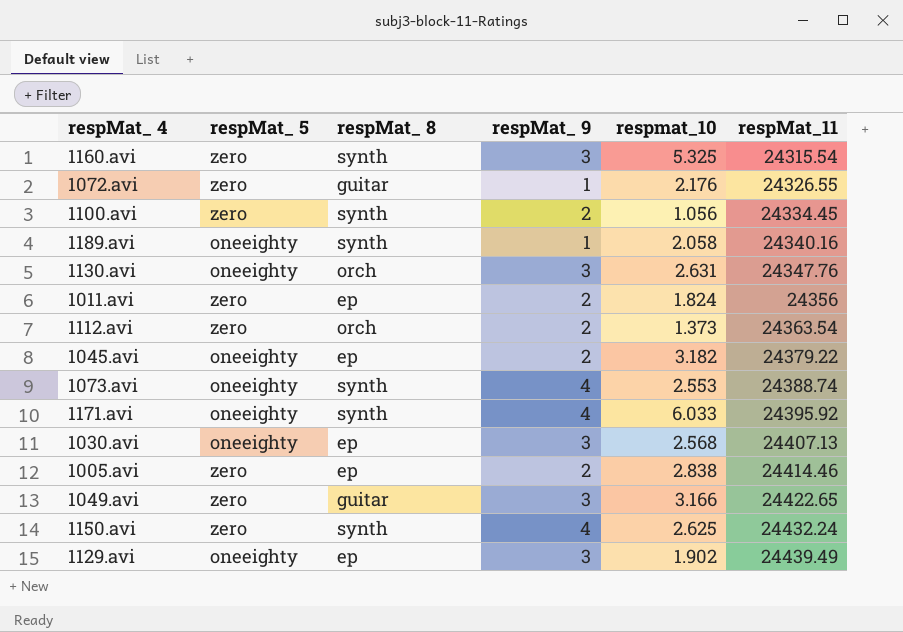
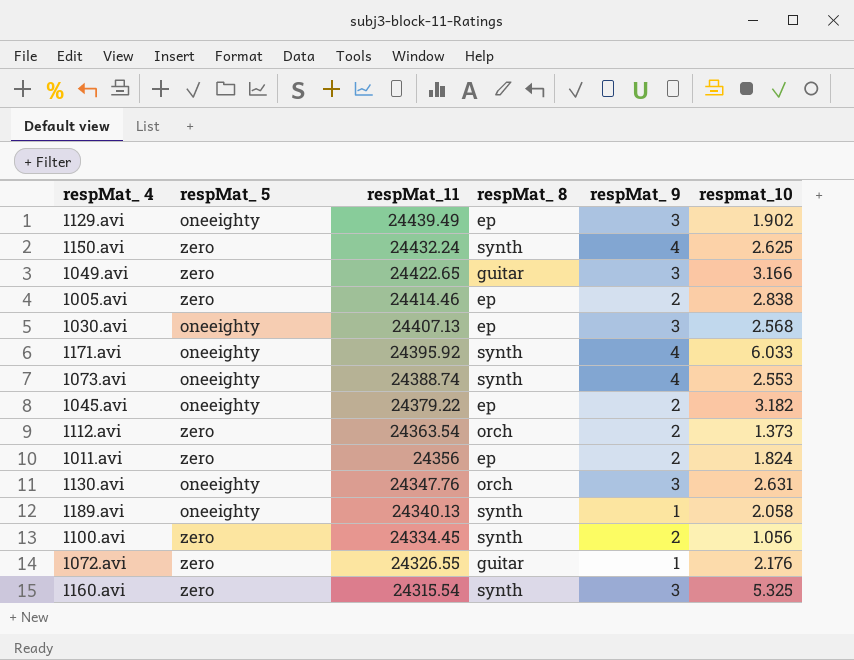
row order: respMat_11 ascending -> respMat_11 descending
column respMat_11 | position: 6 -> 3
1189.avi | respMat_11: 24340.16 -> 24340.13

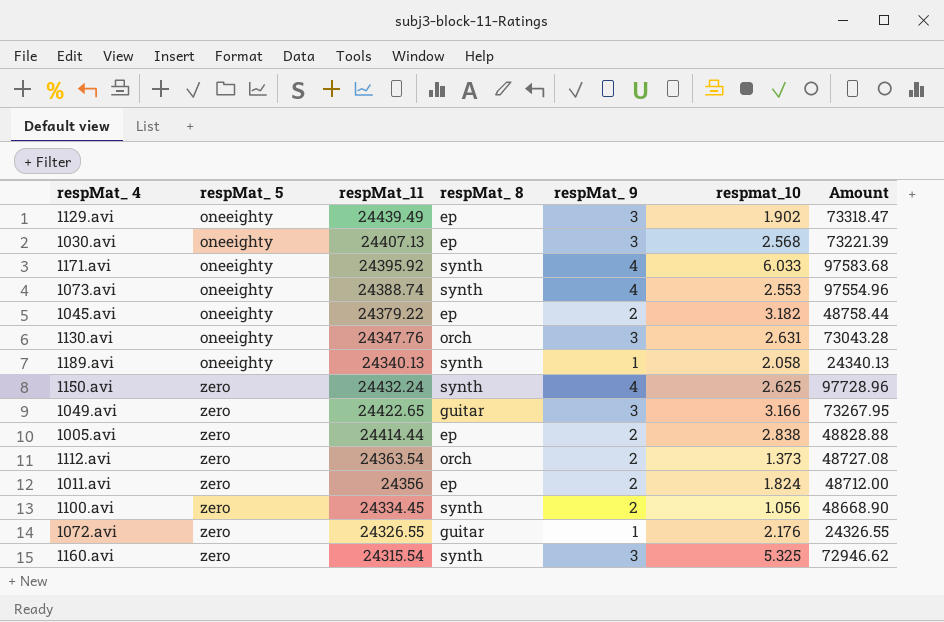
row order: respMat_11 descending -> respMat_ 5 ascending
column Amount | formula: none -> [respMat_11] * [respMat_ 9]
1005.avi | respMat_11: 24414.46 -> 24414.44

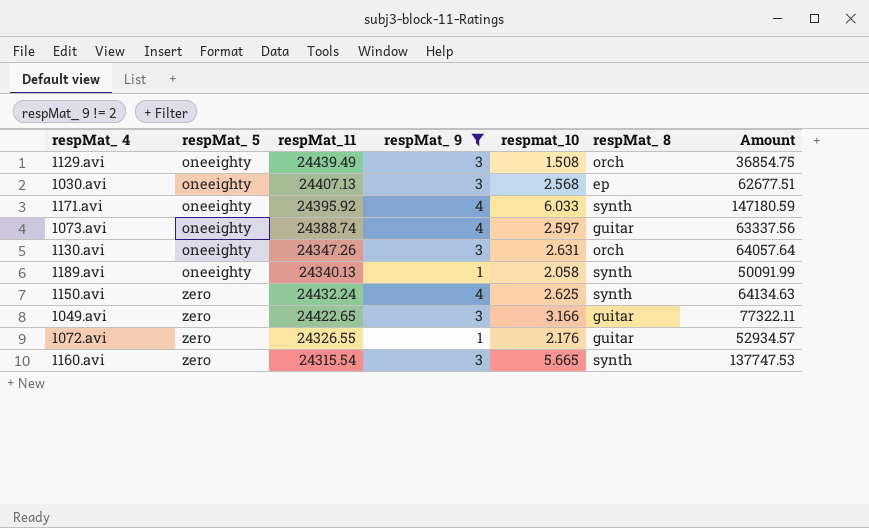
filter: none -> respMat_ 9 != 2
column respMat_ 8 | position: 4 -> 6
column Amount | formula: [respMat_11] * [respMat_ 9] -> [respMat_11] * [respmat_10]
1129.avi | respmat_10: 1.902 -> 1.508
1129.avi | respMat_ 8: ep -> orch
1073.avi | respmat_10: 2.553 -> 2.597
1073.avi | respMat_ 8: synth -> guitar
1130.avi | respMat_11: 24347.76 -> 24347.26
1160.avi | respmat_10: 5.325 -> 5.665

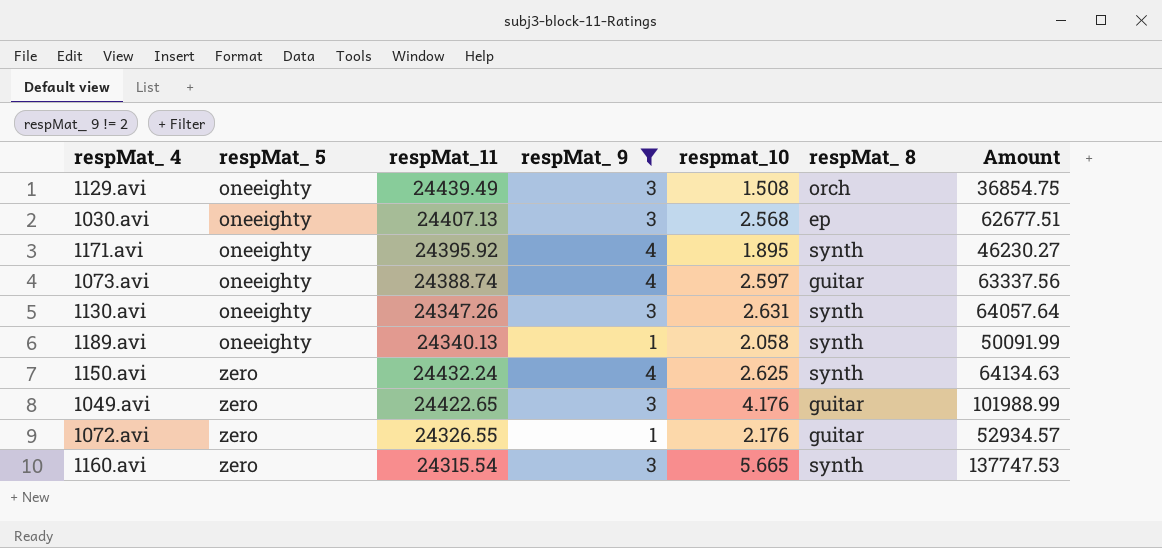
1171.avi | respmat_10: 6.033 -> 1.895
1171.avi | Amount: 147180.59 -> 46230.27
1130.avi | respMat_ 8: orch -> synth
1049.avi | respmat_10: 3.166 -> 4.176
1049.avi | Amount: 77322.11 -> 101988.99

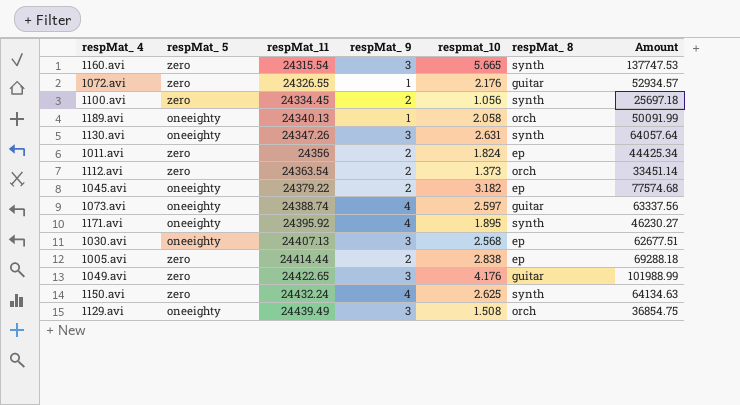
filter: respMat_ 9 != 2 -> none
row order: respMat_ 5 ascending -> respMat_11 ascending
1189.avi | respMat_ 8: synth -> orch

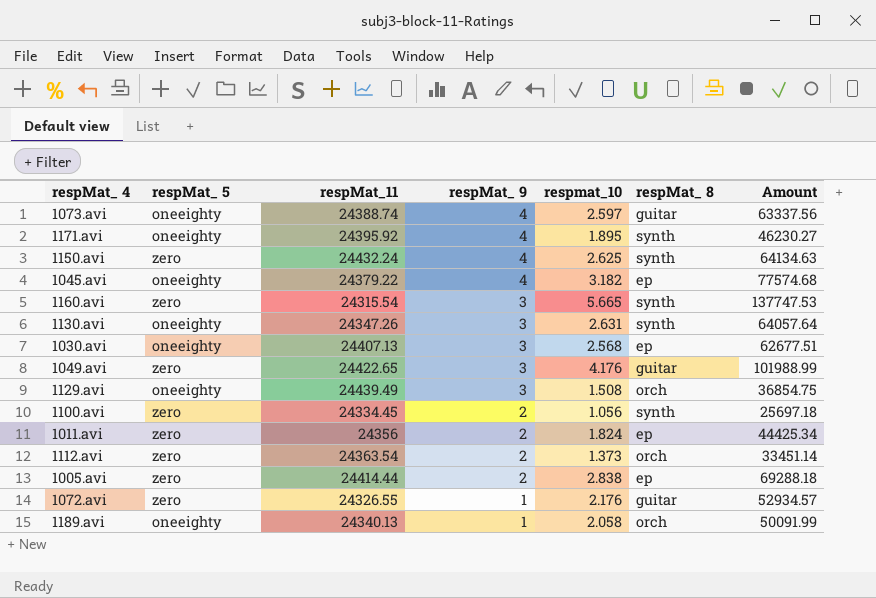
row order: respMat_11 ascending -> respMat_ 9 descending
1045.avi | respMat_ 9: 2 -> 4

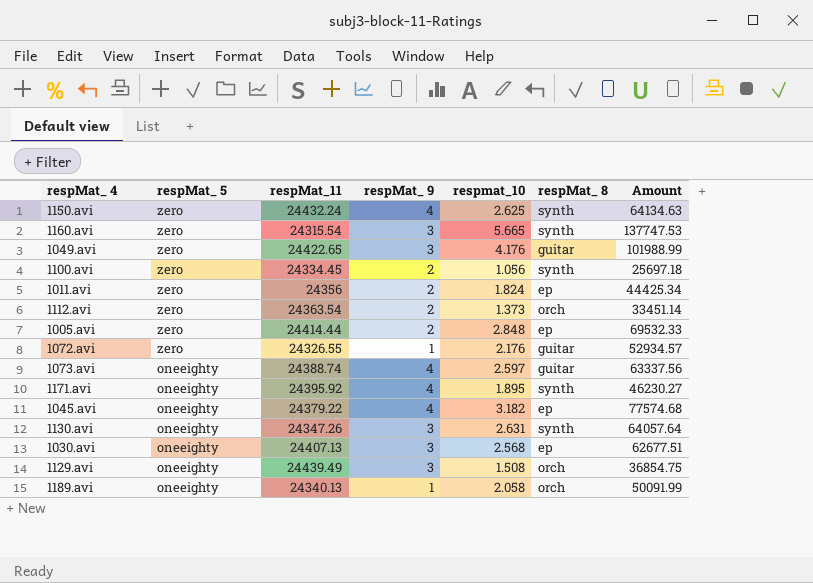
row order: respMat_ 9 descending -> respMat_ 5 descending
1005.avi | respmat_10: 2.838 -> 2.848
1005.avi | Amount: 69288.18 -> 69532.33

